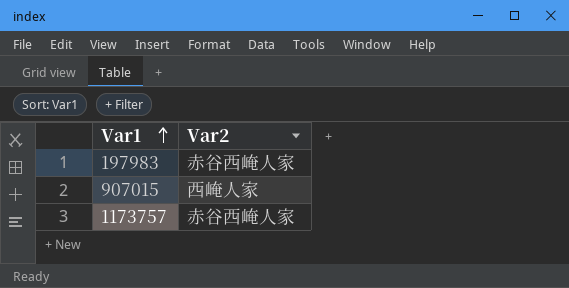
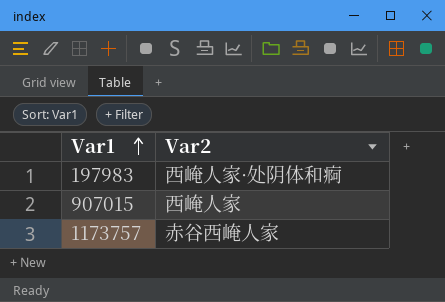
197983 | Var2: 赤谷西崦人家 -> 西崦人家·处阴体和痾

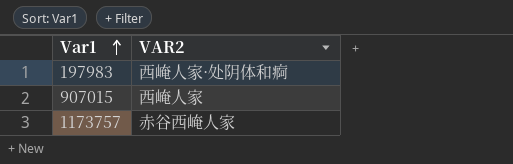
column name: Var2 -> VAR2

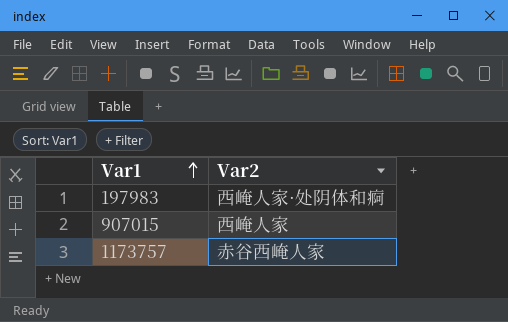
column name: VAR2 -> Var2

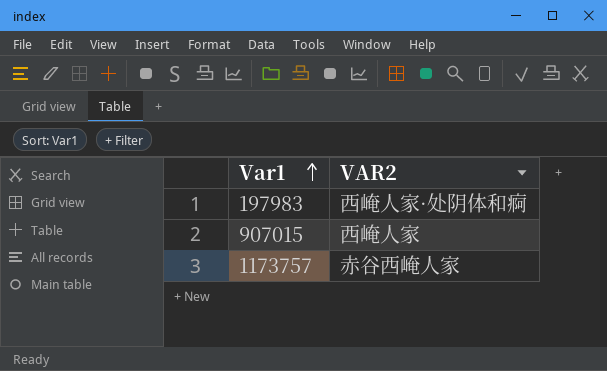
column name: Var2 -> VAR2

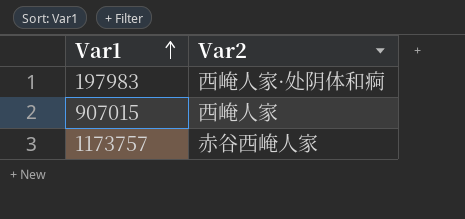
column name: VAR2 -> Var2

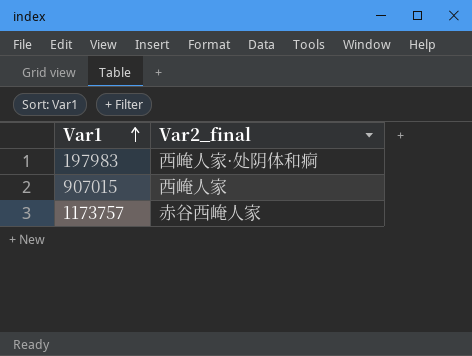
column name: Var2 -> Var2_final

